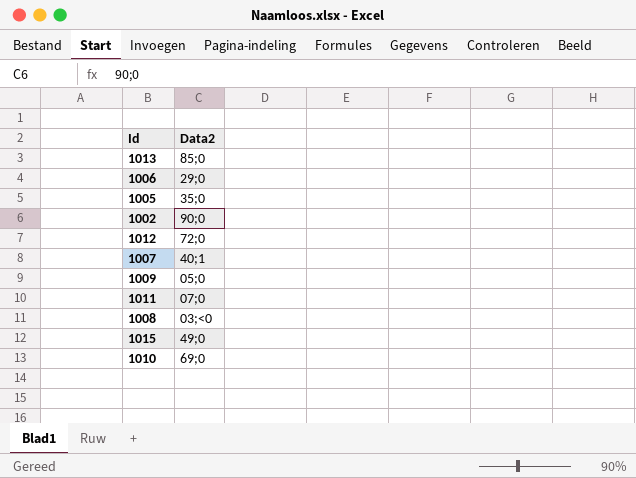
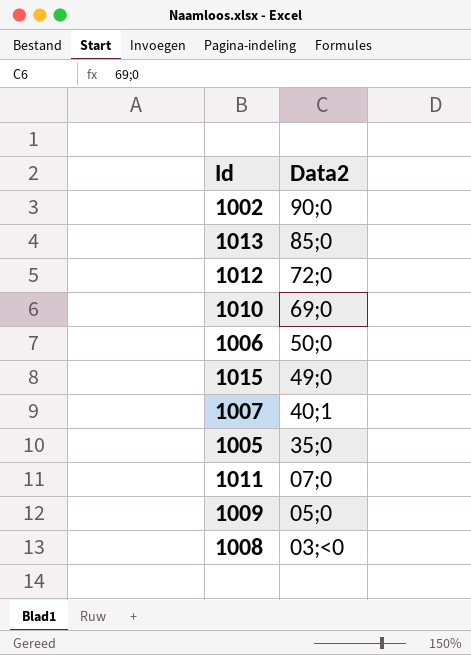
row order: none -> Data2 descending
1006 | Data2: 29;0 -> 50;0

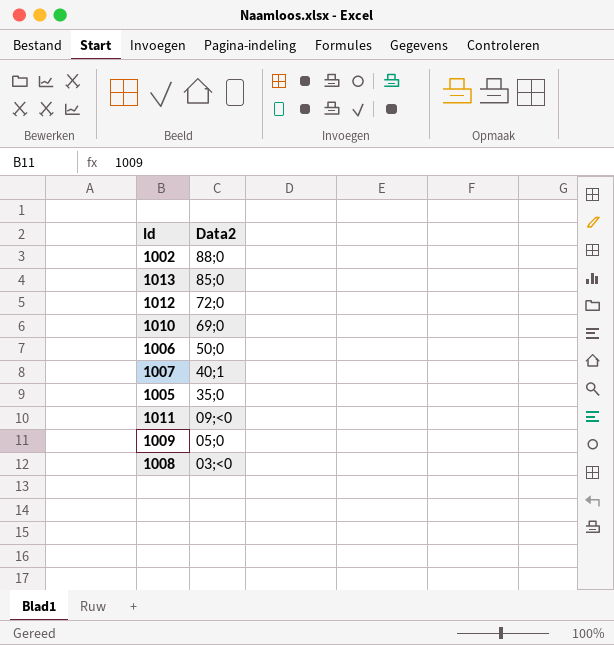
row 1015: 49;0 -> none
1002 | Data2: 90;0 -> 88;0
1011 | Data2: 07;0 -> 09;<0

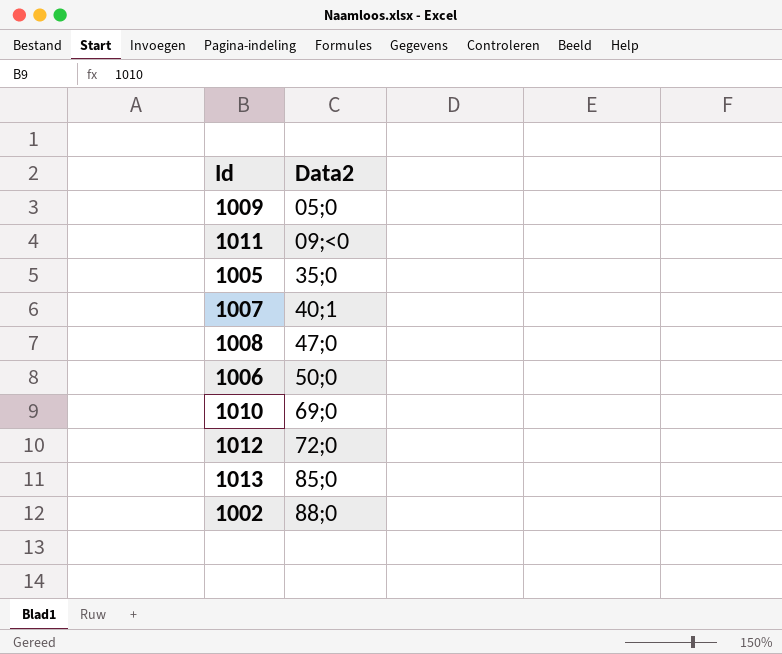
row order: Data2 descending -> Data2 ascending
1008 | Data2: 03;<0 -> 47;0

